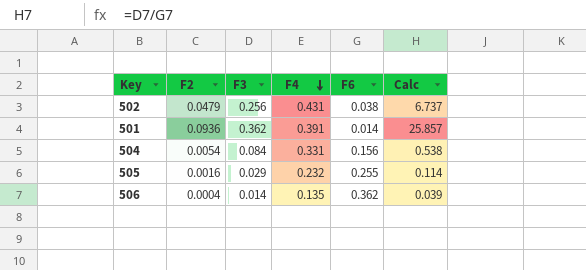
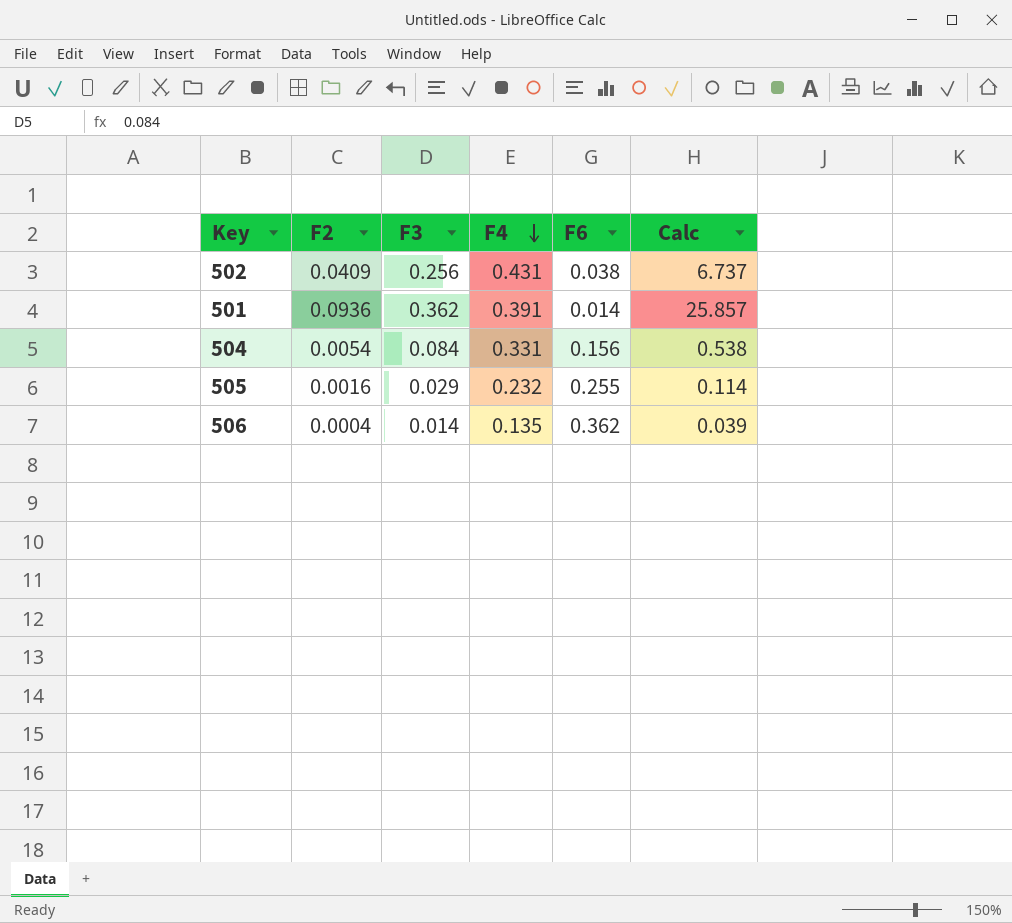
502 | F2: 0.0479 -> 0.0409

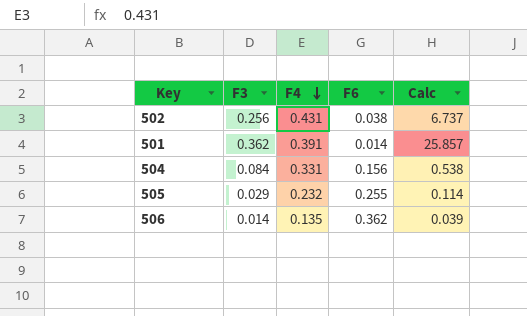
column F2 | position: 2 -> none

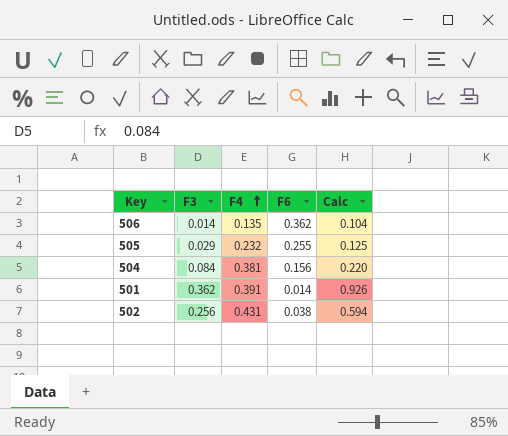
row order: F4 descending -> F4 ascending
column Calc | formula: [F3] / [F6] -> [F3] / [F4]
504 | F4: 0.331 -> 0.381

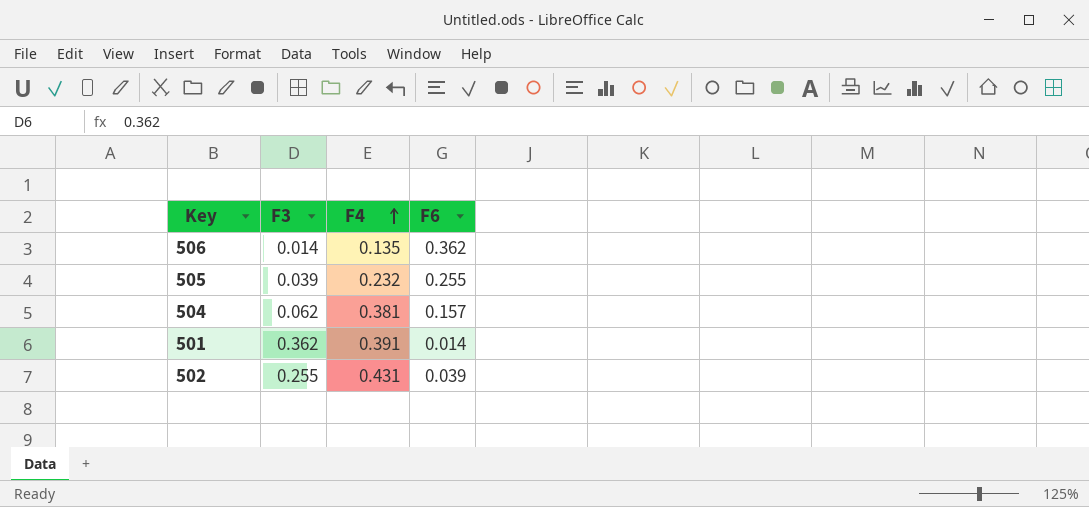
column Calc | formula: [F3] / [F4] -> none
505 | F3: 0.029 -> 0.039
504 | F3: 0.084 -> 0.062
504 | F6: 0.156 -> 0.157
502 | F3: 0.256 -> 0.255
502 | F6: 0.038 -> 0.039

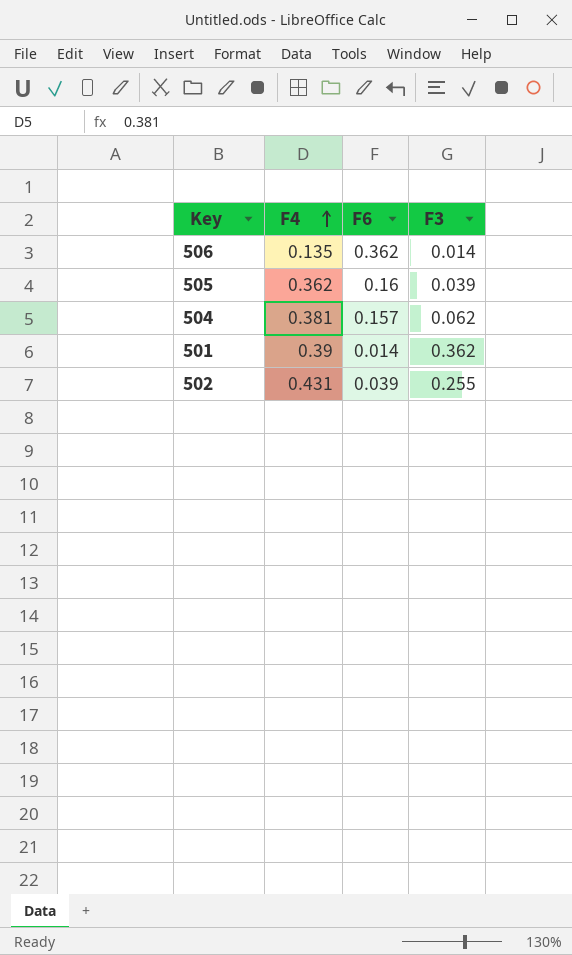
column F3 | position: 2 -> 4
505 | F4: 0.232 -> 0.362
505 | F6: 0.255 -> 0.16
501 | F4: 0.391 -> 0.39

